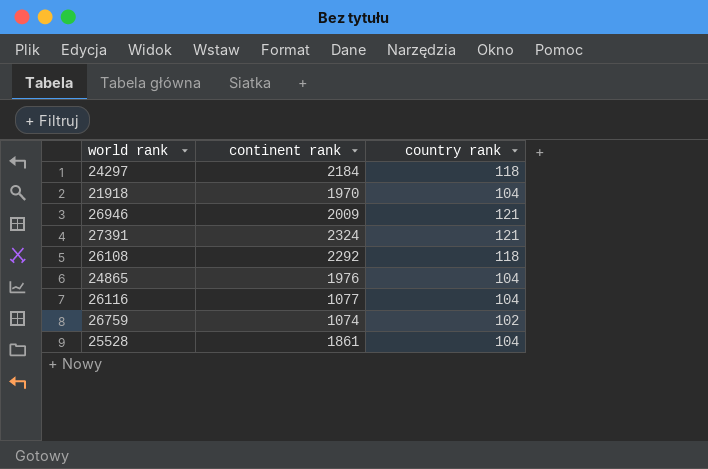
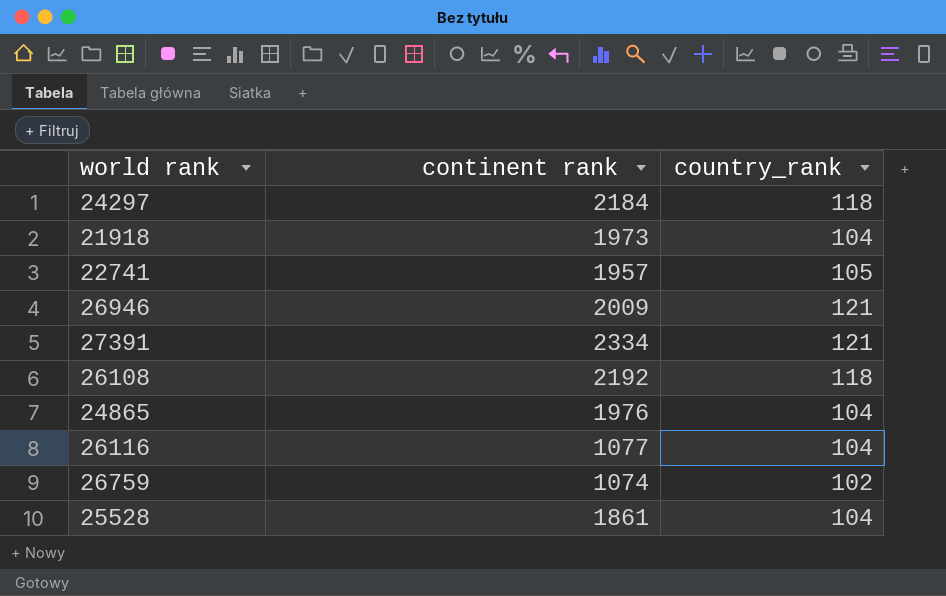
column name: country rank -> country_rank
21918 | continent rank: 1970 -> 1973
row 22741: none -> 1957 | 105
27391 | continent rank: 2324 -> 2334
26108 | continent rank: 2292 -> 2192

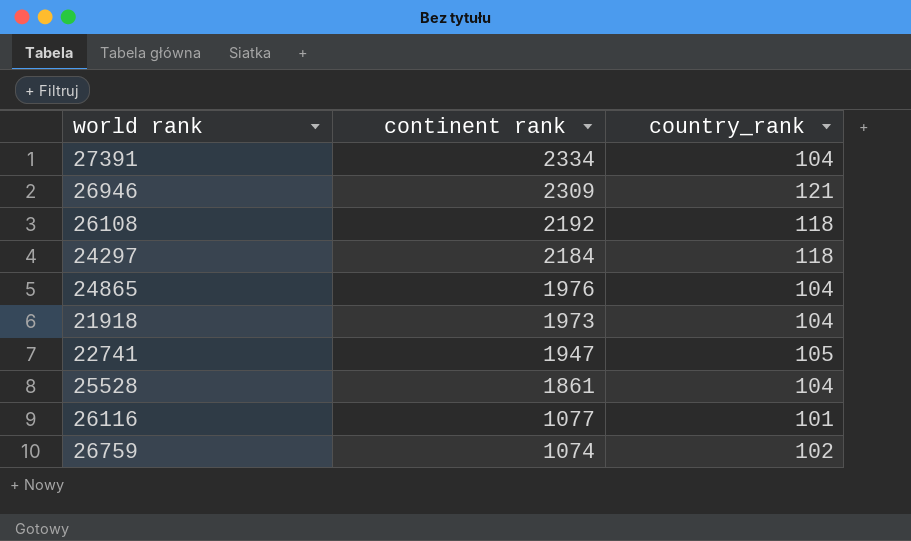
row order: none -> continent rank descending
27391 | country_rank: 121 -> 104
26946 | continent rank: 2009 -> 2309
22741 | continent rank: 1957 -> 1947
26116 | country_rank: 104 -> 101

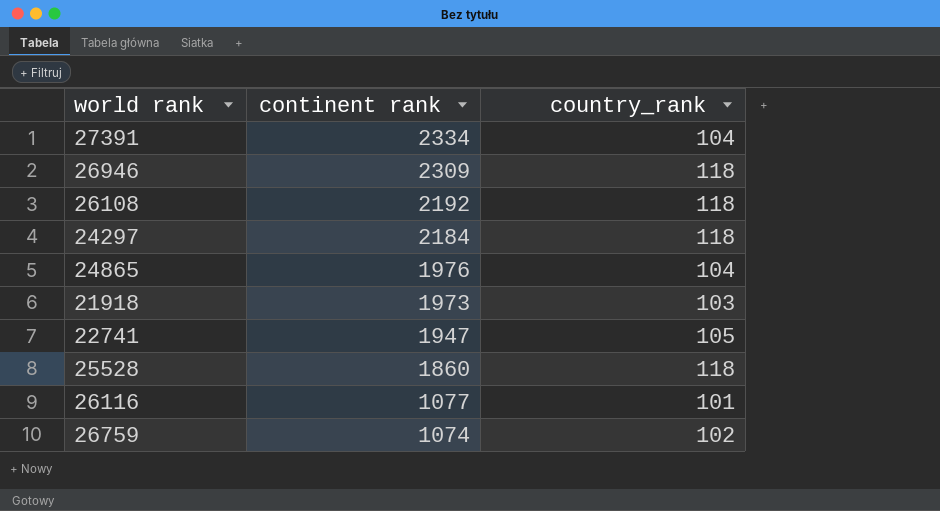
26946 | country_rank: 121 -> 118
21918 | country_rank: 104 -> 103
25528 | continent rank: 1861 -> 1860
25528 | country_rank: 104 -> 118

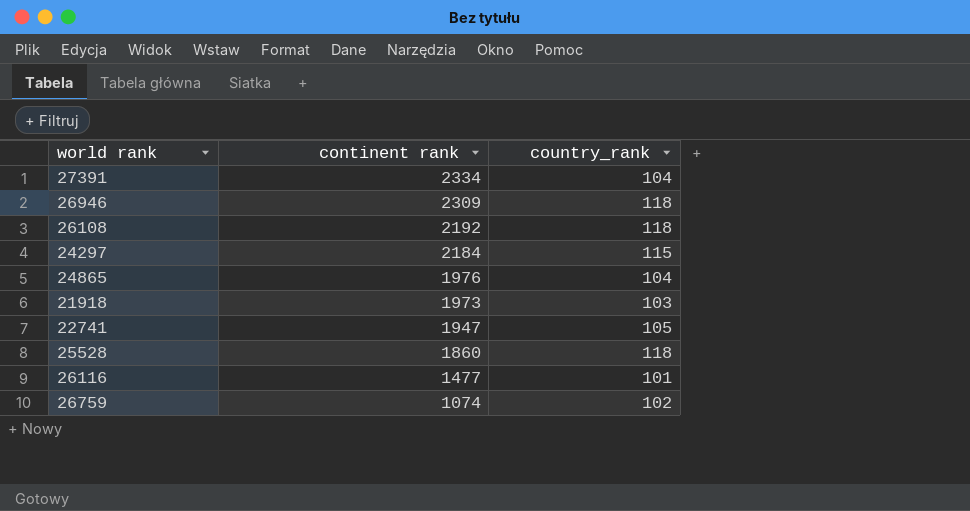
24297 | country_rank: 118 -> 115
26116 | continent rank: 1077 -> 1477

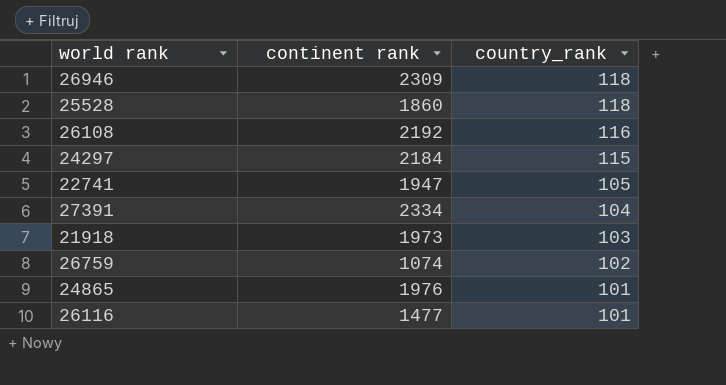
row order: continent rank descending -> country_rank descending
26108 | country_rank: 118 -> 116
24865 | country_rank: 104 -> 101

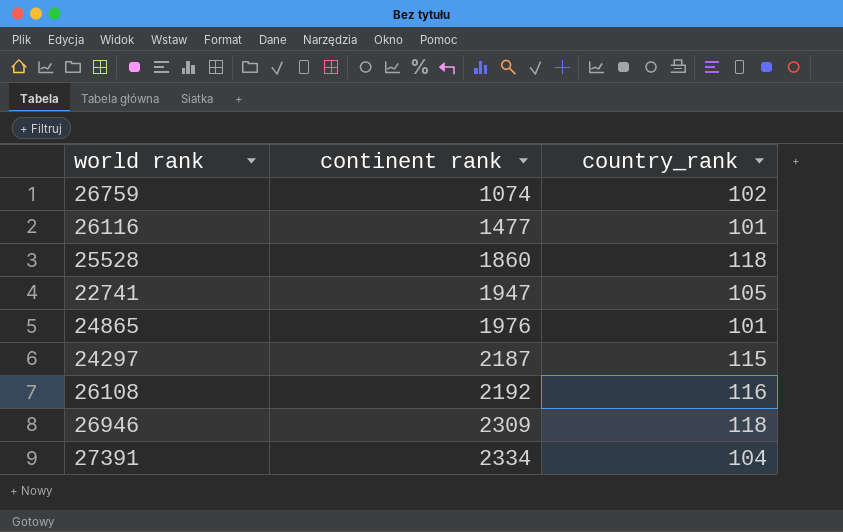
row order: country_rank descending -> continent rank ascending
row 21918: 1973 | 103 -> none
24297 | continent rank: 2184 -> 2187

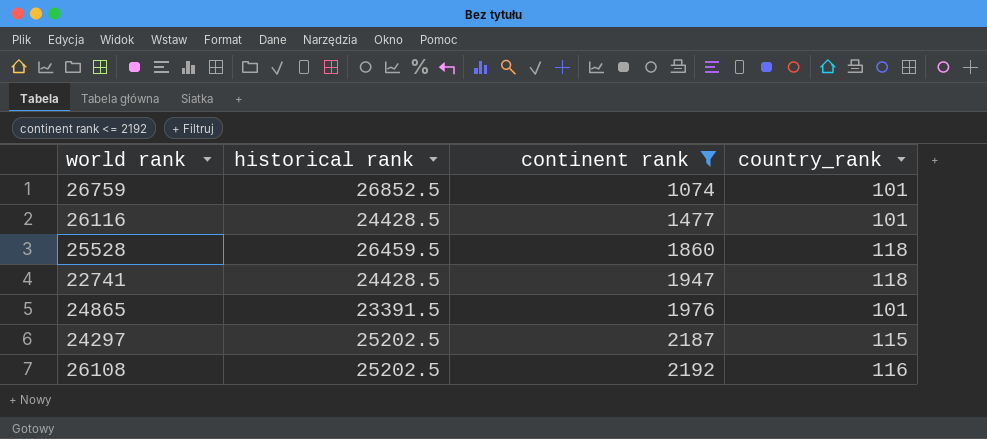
filter: none -> continent rank <= 2192
column historical rank | position: none -> 2
26759 | country_rank: 102 -> 101
22741 | country_rank: 105 -> 118

